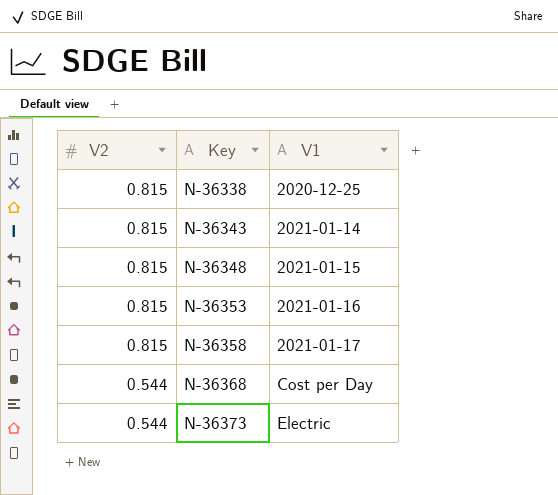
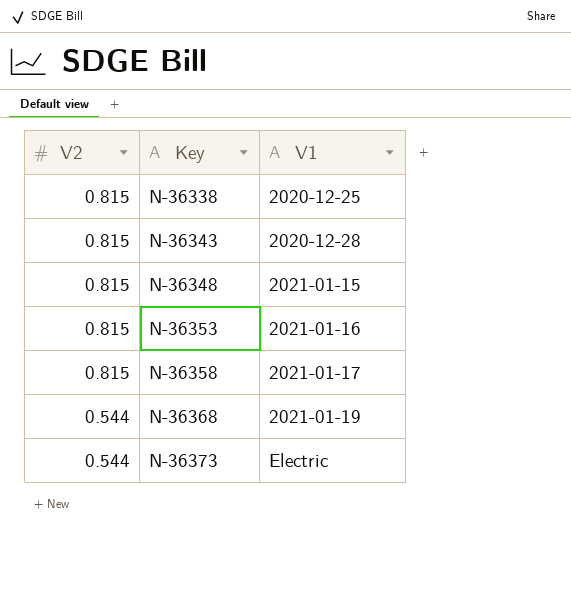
N-36343 | V1: 2021-01-14 -> 2020-12-28
N-36368 | V1: Cost per Day -> 2021-01-19

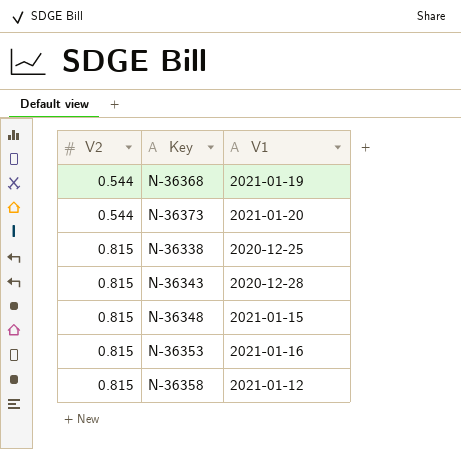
row order: V2 descending -> V2 ascending
N-36373 | V1: Electric -> 2021-01-20
N-36358 | V1: 2021-01-17 -> 2021-01-12

